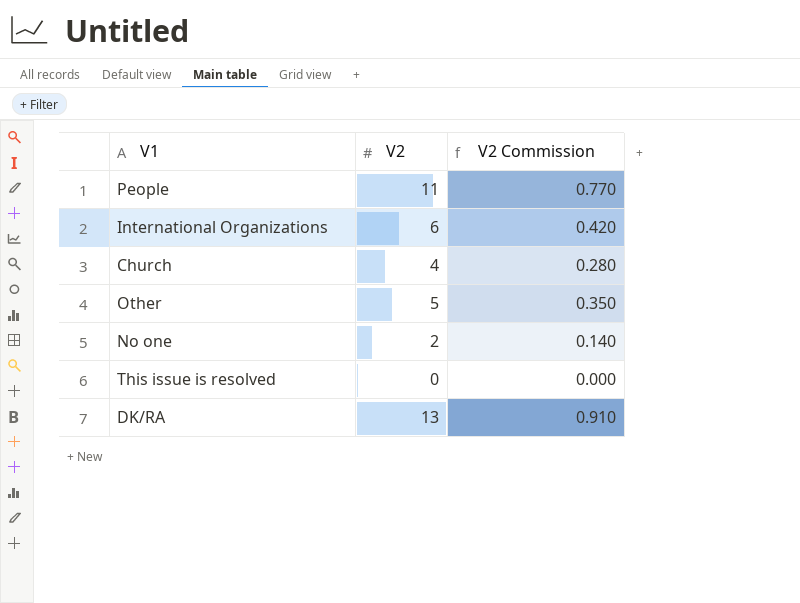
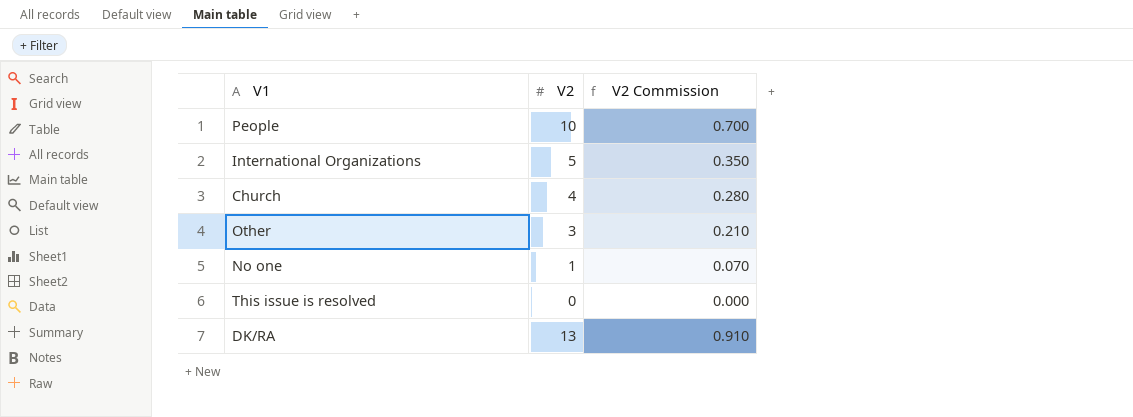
People | V2: 11 -> 10
People | V2 Commission: 0.770 -> 0.700
International Organizations | V2: 6 -> 5
International Organizations | V2 Commission: 0.420 -> 0.350
Other | V2: 5 -> 3
Other | V2 Commission: 0.350 -> 0.210
No one | V2: 2 -> 1
No one | V2 Commission: 0.140 -> 0.070

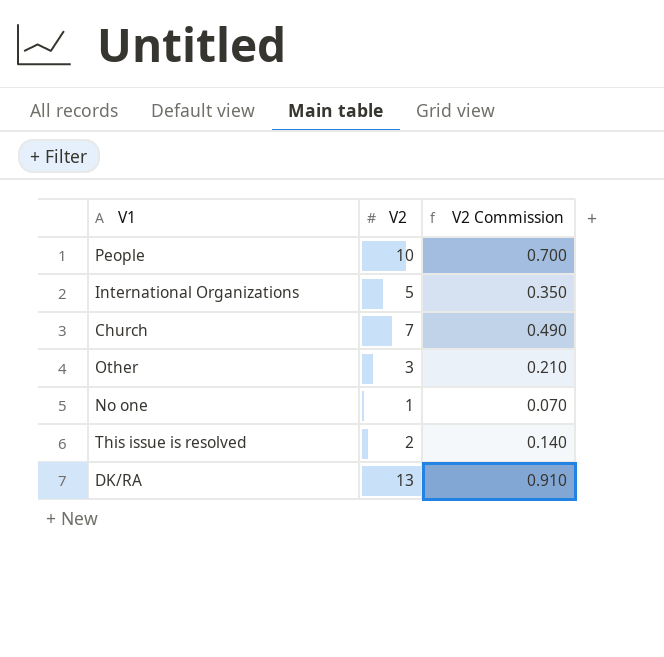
Church | V2: 4 -> 7
Church | V2 Commission: 0.280 -> 0.490
This issue is resolved | V2: 0 -> 2
This issue is resolved | V2 Commission: 0.000 -> 0.140

